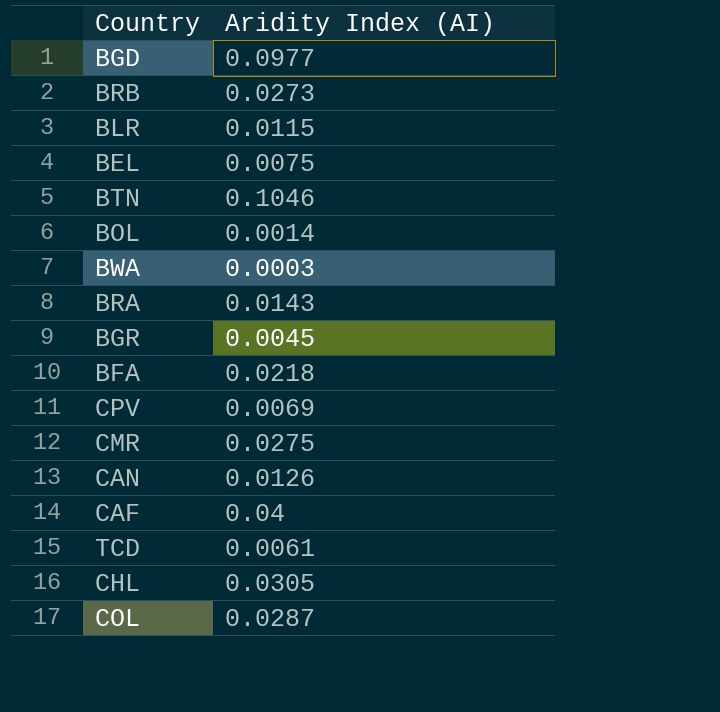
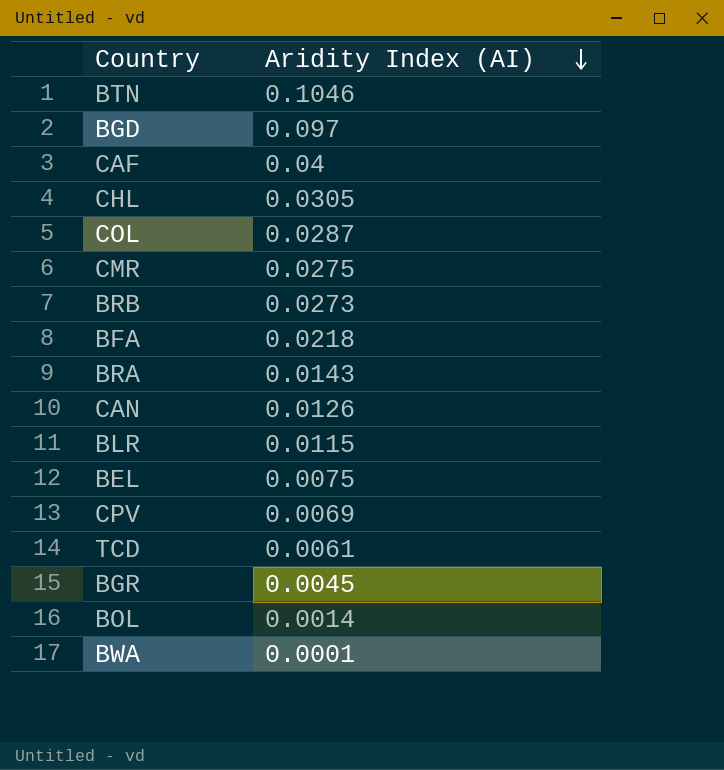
row order: none -> Aridity Index (AI) descending
BGD | Aridity Index (AI): 0.0977 -> 0.097
BWA | Aridity Index (AI): 0.0003 -> 0.0001

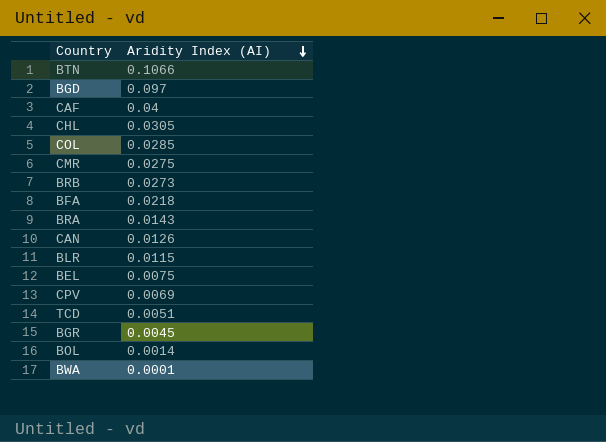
BTN | Aridity Index (AI): 0.1046 -> 0.1066
COL | Aridity Index (AI): 0.0287 -> 0.0285
TCD | Aridity Index (AI): 0.0061 -> 0.0051

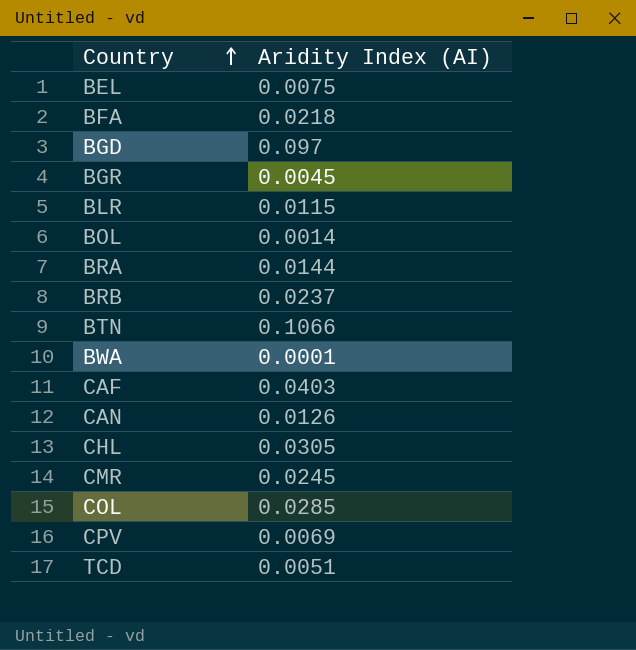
row order: Aridity Index (AI) descending -> Country ascending
BRA | Aridity Index (AI): 0.0143 -> 0.0144
BRB | Aridity Index (AI): 0.0273 -> 0.0237
CAF | Aridity Index (AI): 0.04 -> 0.0403
CMR | Aridity Index (AI): 0.0275 -> 0.0245

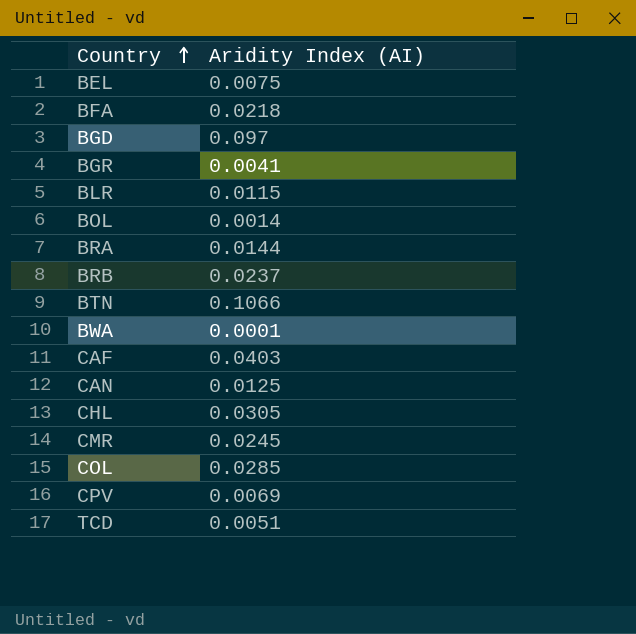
BGR | Aridity Index (AI): 0.0045 -> 0.0041
CAN | Aridity Index (AI): 0.0126 -> 0.0125

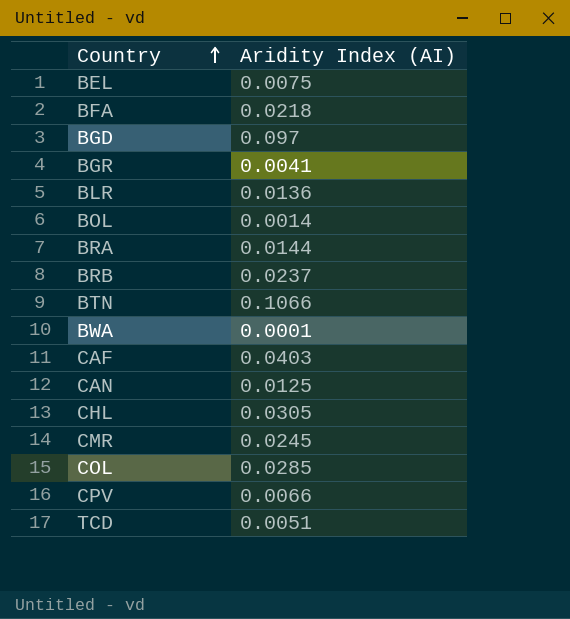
BLR | Aridity Index (AI): 0.0115 -> 0.0136
CPV | Aridity Index (AI): 0.0069 -> 0.0066

